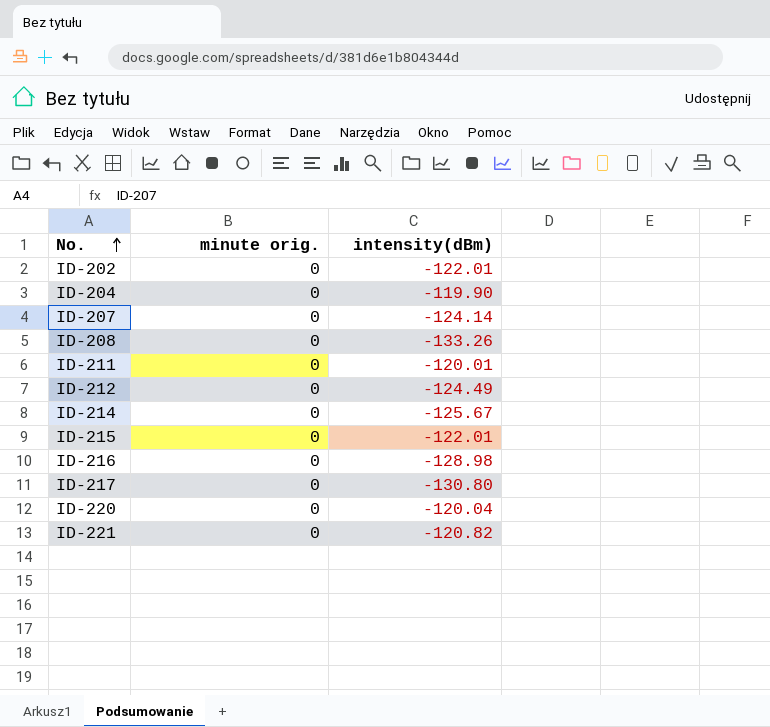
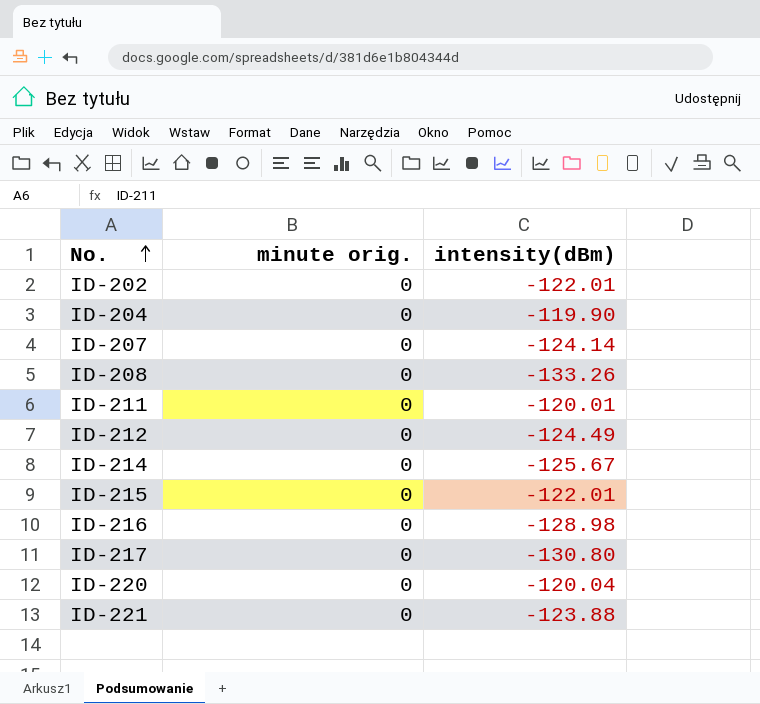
ID-221 | intensity(dBm): -120.82 -> -123.88

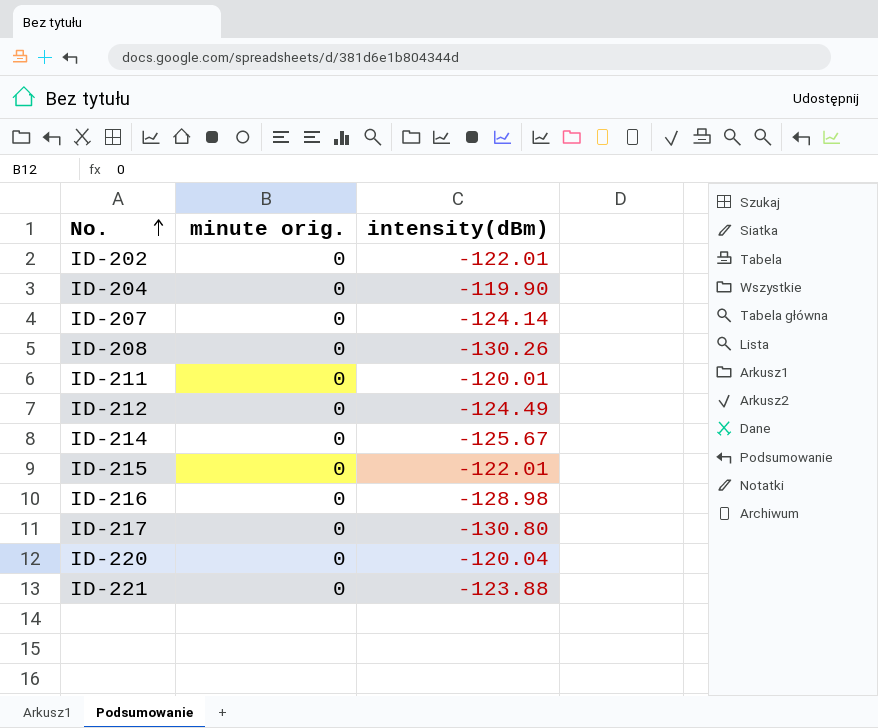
ID-208 | intensity(dBm): -133.26 -> -130.26

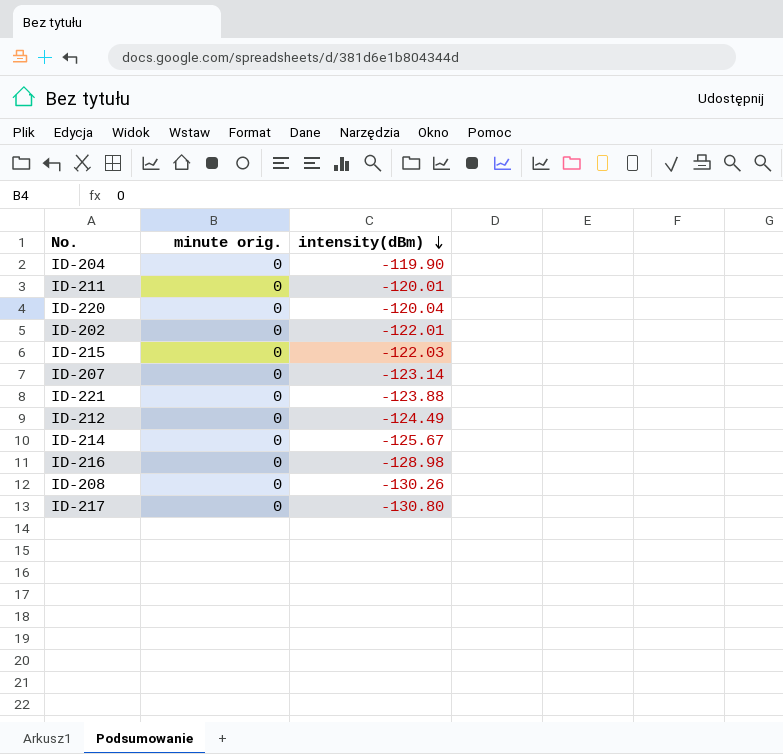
row order: No. ascending -> intensity(dBm) descending
ID-215 | intensity(dBm): -122.01 -> -122.03
ID-207 | intensity(dBm): -124.14 -> -123.14

